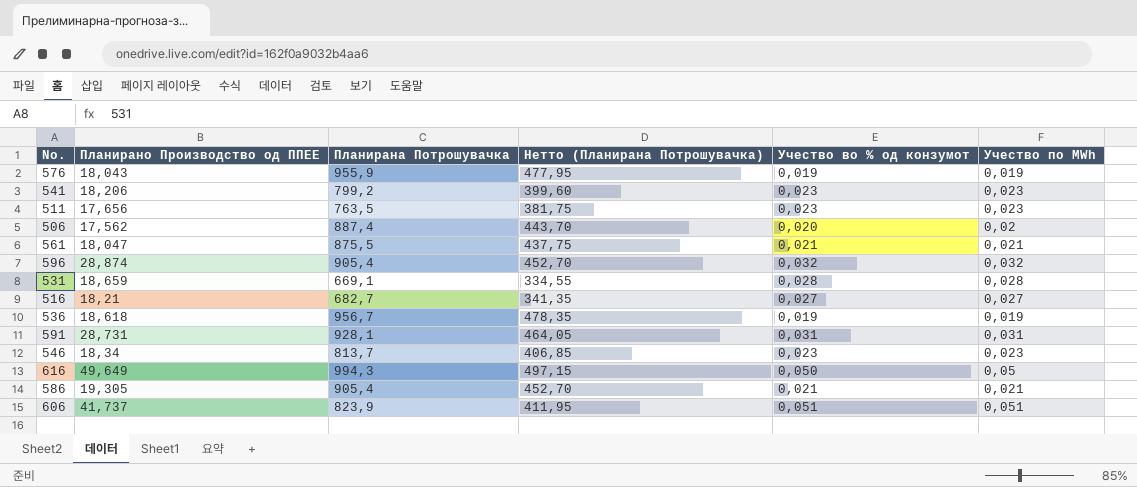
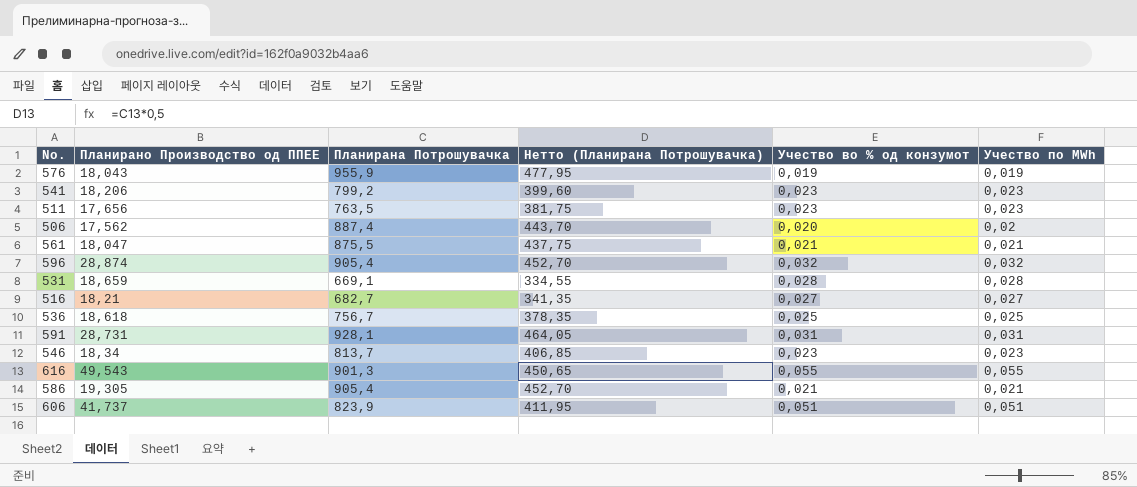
536 | Планирана Потрошувачка: 956,7 -> 756,7
536 | Нетто (Планирана Потрошувачка): 478,35 -> 378,35
536 | Учество во % од конзумот: 0,019 -> 0,025
536 | Учество по MWh: 0,019 -> 0,025
616 | Планирано Производство од ППЕЕ: 49,649 -> 49,543
616 | Планирана Потрошувачка: 994,3 -> 901,3
616 | Нетто (Планирана Потрошувачка): 497,15 -> 450,65
616 | Учество во % од конзумот: 0,050 -> 0,055
616 | Учество по MWh: 0,05 -> 0,055

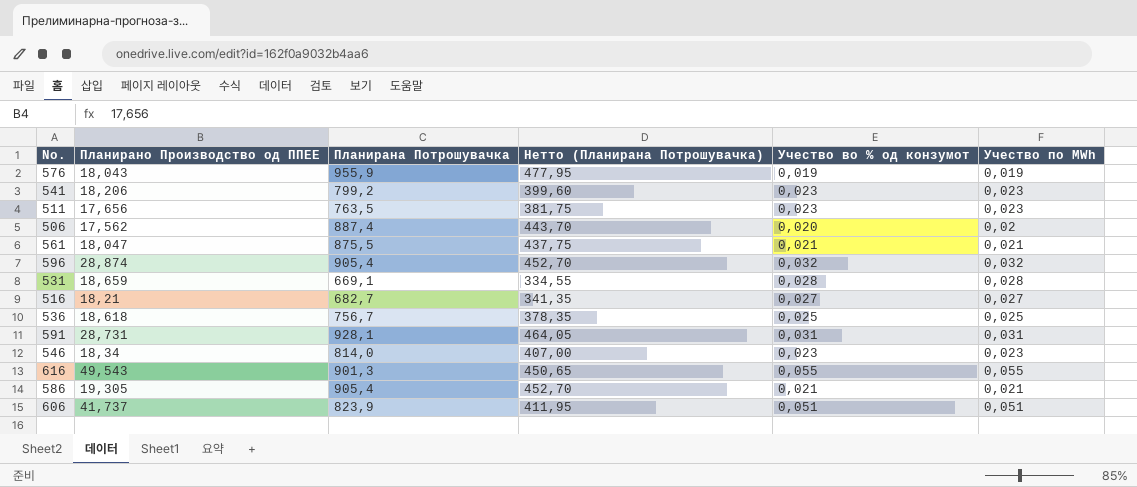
546 | Планирана Потрошувачка: 813,7 -> 814,0
546 | Нетто (Планирана Потрошувачка): 406,85 -> 407,00

